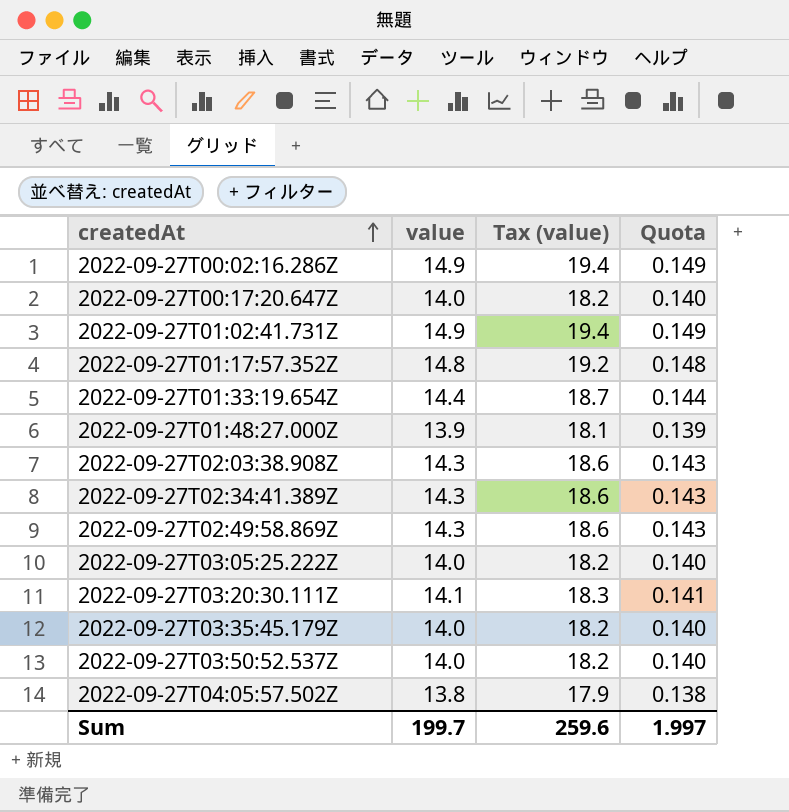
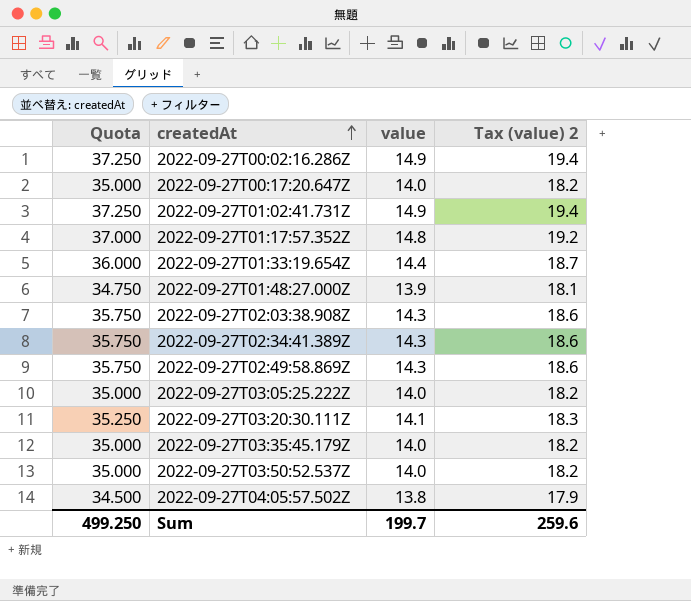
column Quota | formula: [value] * 0.01 -> [value] * 2.5
column Quota | position: 4 -> 1
column name: Tax (value) -> Tax (value) 2
Sum | Quota: 1.997 -> 499.250

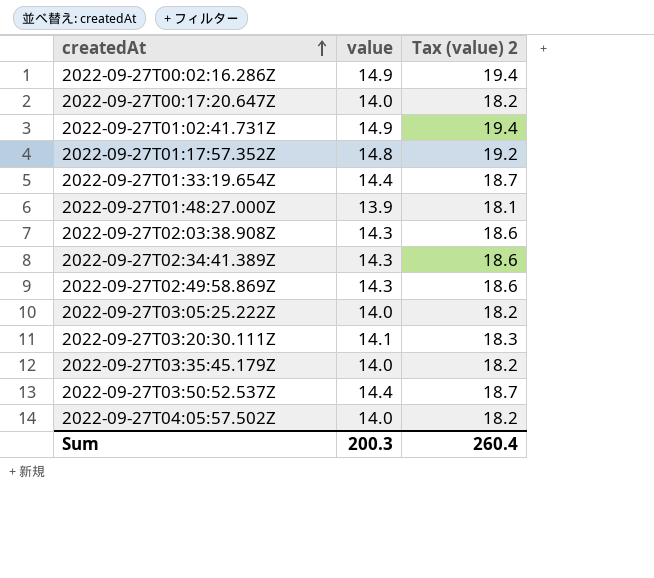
column Quota | formula: [value] * 2.5 -> none
2022-09-27T03:50:52.537Z | value: 14.0 -> 14.4
2022-09-27T03:50:52.537Z | Tax (value) 2: 18.2 -> 18.7
2022-09-27T04:05:57.502Z | value: 13.8 -> 14.0
2022-09-27T04:05:57.502Z | Tax (value) 2: 17.9 -> 18.2
Sum | value: 199.7 -> 200.3
Sum | Tax (value) 2: 259.6 -> 260.4

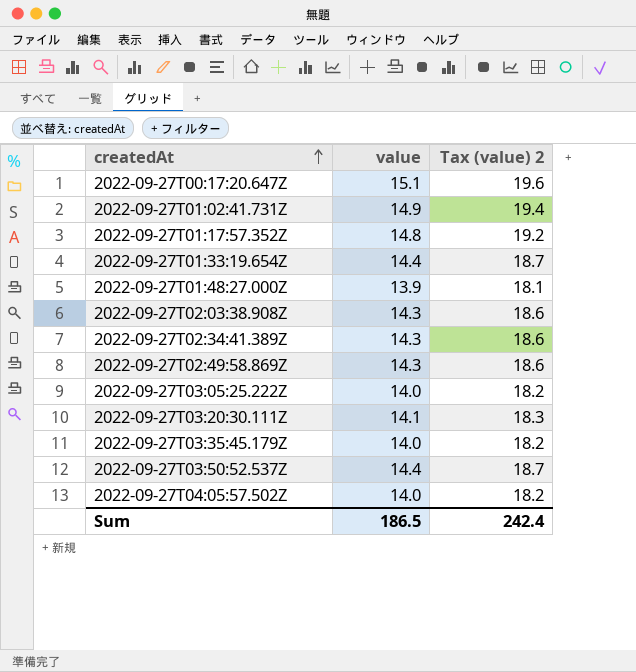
row 2022-09-27T00:02:16.286Z: 14.9 | 19.4 -> none
2022-09-27T00:17:20.647Z | value: 14.0 -> 15.1
2022-09-27T00:17:20.647Z | Tax (value) 2: 18.2 -> 19.6
Sum | value: 200.3 -> 186.5
Sum | Tax (value) 2: 260.4 -> 242.4

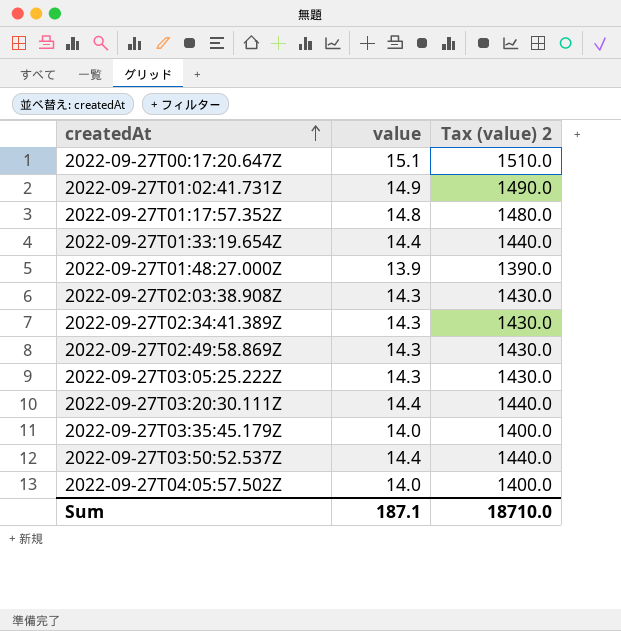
column Tax (value) 2 | formula: [value] * 1.3 -> [value] * 100
2022-09-27T03:05:25.222Z | value: 14.0 -> 14.3
2022-09-27T03:20:30.111Z | value: 14.1 -> 14.4
Sum | value: 186.5 -> 187.1
Sum | Tax (value) 2: 242.4 -> 18710.0

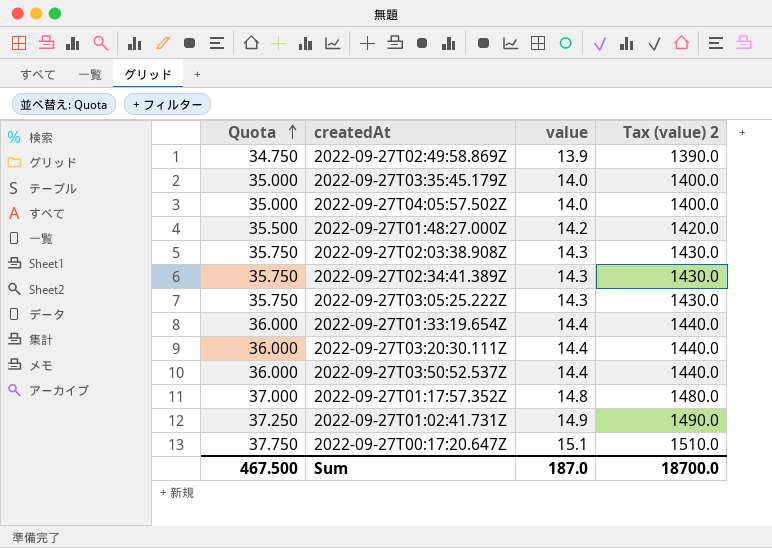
row order: createdAt ascending -> Quota ascending
column Quota | formula: none -> [value] * 2.5
2022-09-27T02:49:58.869Z | value: 14.3 -> 13.9
2022-09-27T02:49:58.869Z | Tax (value) 2: 1430.0 -> 1390.0
2022-09-27T01:48:27.000Z | value: 13.9 -> 14.2
2022-09-27T01:48:27.000Z | Tax (value) 2: 1390.0 -> 1420.0
Sum | value: 187.1 -> 187.0
Sum | Tax (value) 2: 18710.0 -> 18700.0

